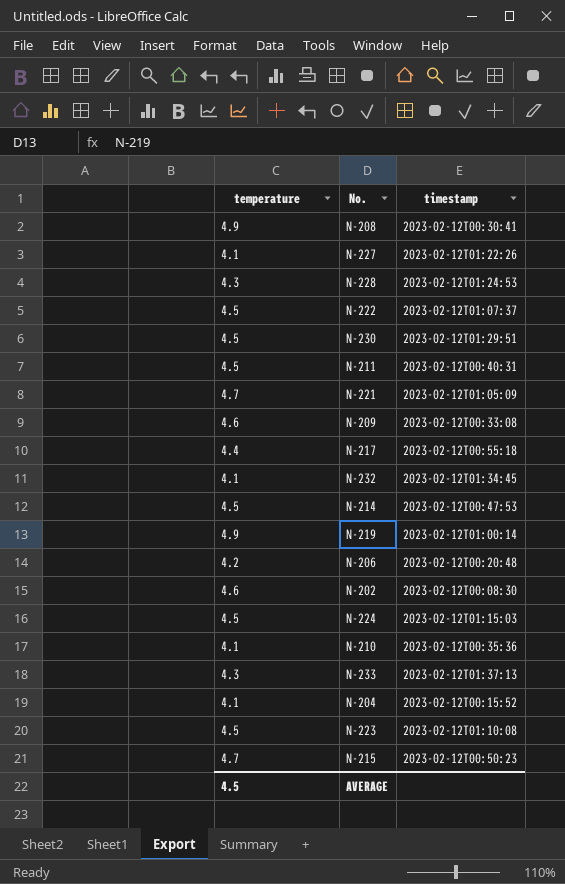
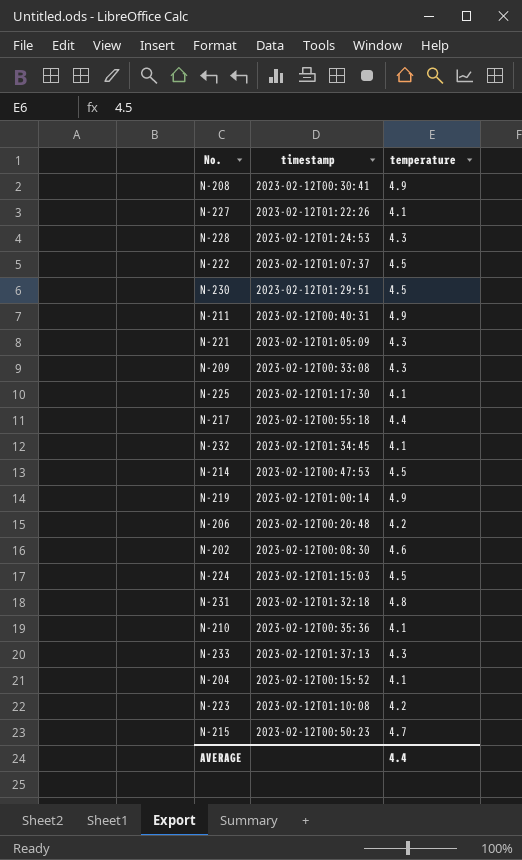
column temperature | position: 1 -> 3
N-211 | temperature: 4.5 -> 4.9
N-221 | temperature: 4.7 -> 4.3
N-209 | temperature: 4.6 -> 4.3
row N-225: none -> 2023-02-12T01:17:30 | 4.1
row N-231: none -> 2023-02-12T01:32:18 | 4.8
N-223 | temperature: 4.5 -> 4.2
AVERAGE | temperature: 4.5 -> 4.4

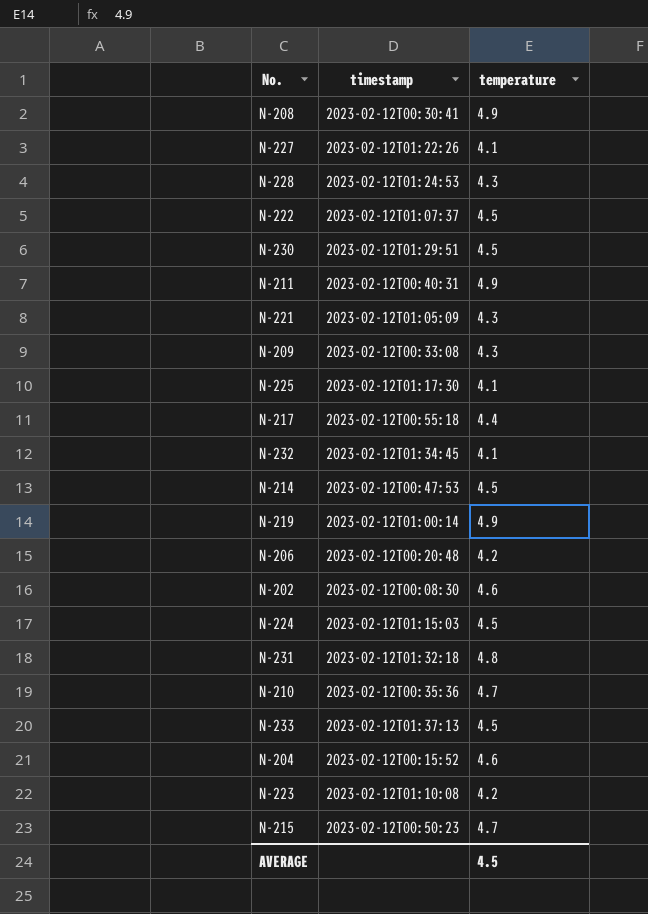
N-210 | temperature: 4.1 -> 4.7
N-233 | temperature: 4.3 -> 4.5
N-204 | temperature: 4.1 -> 4.6
AVERAGE | temperature: 4.4 -> 4.5

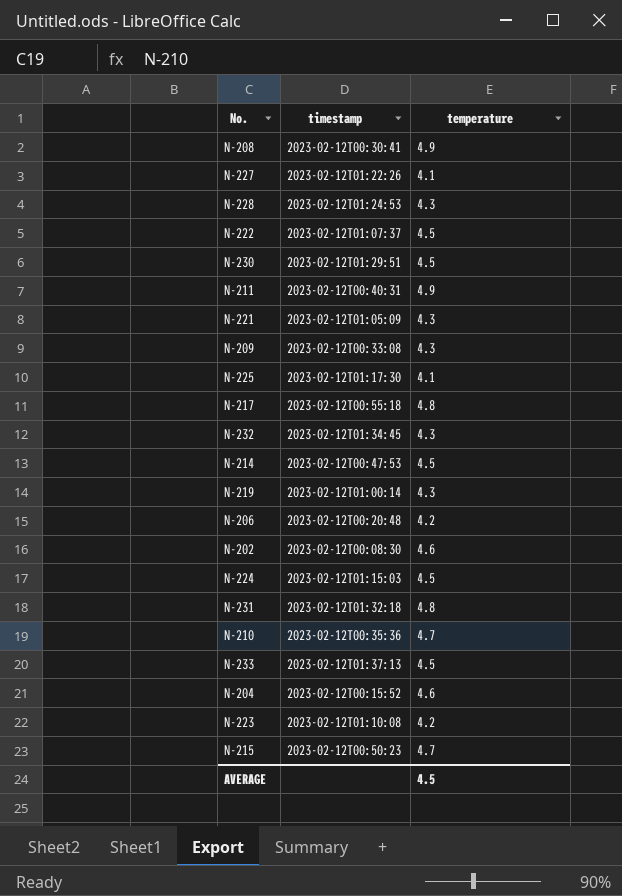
N-217 | temperature: 4.4 -> 4.8
N-232 | temperature: 4.1 -> 4.3
N-219 | temperature: 4.9 -> 4.3

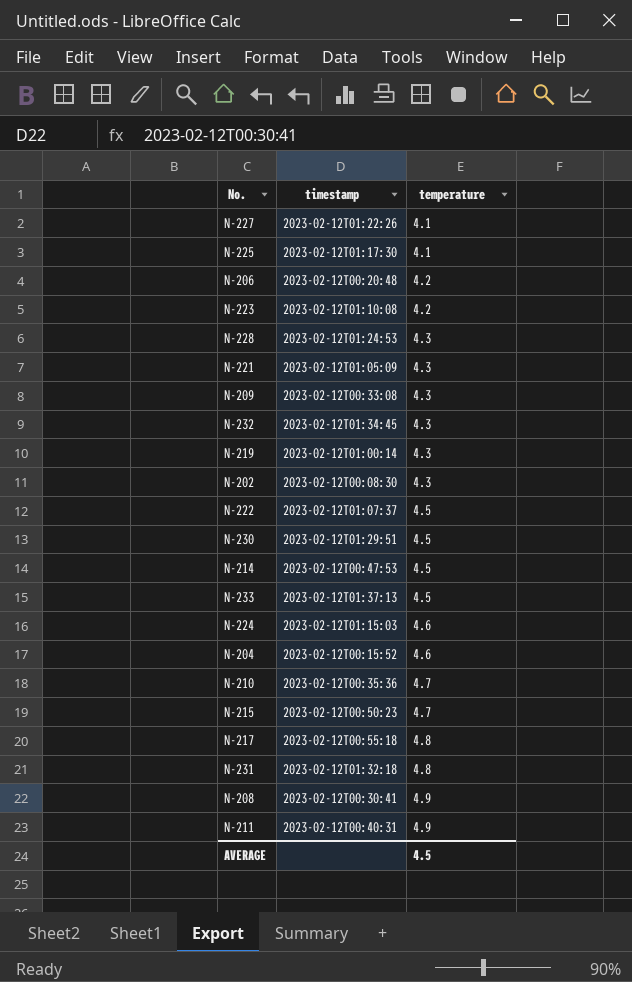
row order: none -> temperature ascending
N-202 | temperature: 4.6 -> 4.3
N-224 | temperature: 4.5 -> 4.6

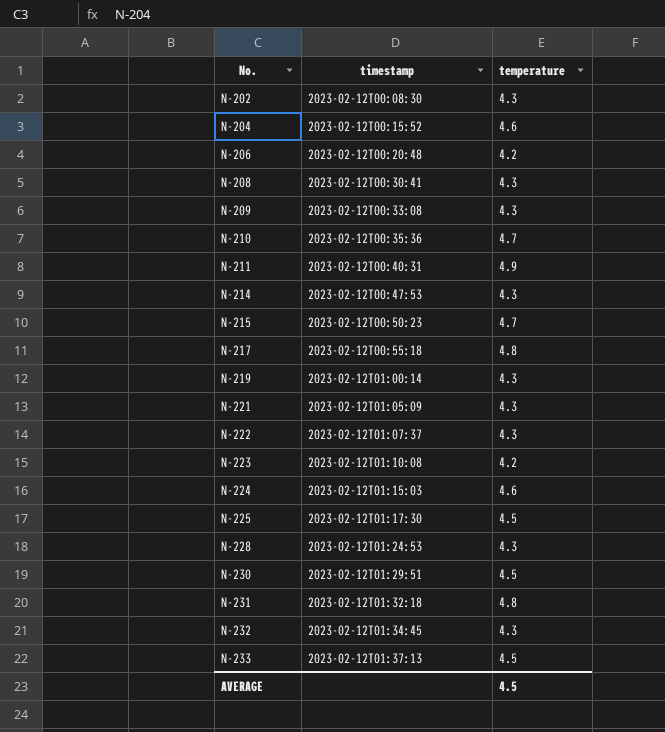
row order: temperature ascending -> No. ascending
row N-227: 2023-02-12T01:22:26 | 4.1 -> none
N-208 | temperature: 4.9 -> 4.3
N-214 | temperature: 4.5 -> 4.3
N-222 | temperature: 4.5 -> 4.3
N-225 | temperature: 4.1 -> 4.5

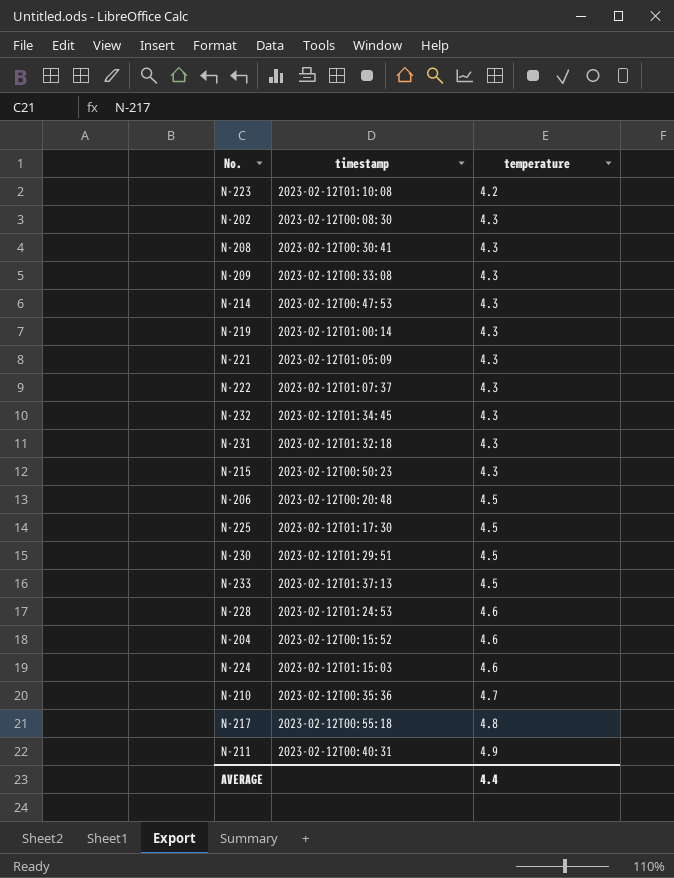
row order: No. ascending -> temperature ascending
N-231 | temperature: 4.8 -> 4.3
N-215 | temperature: 4.7 -> 4.3
N-206 | temperature: 4.2 -> 4.5
N-228 | temperature: 4.3 -> 4.6
AVERAGE | temperature: 4.5 -> 4.4

